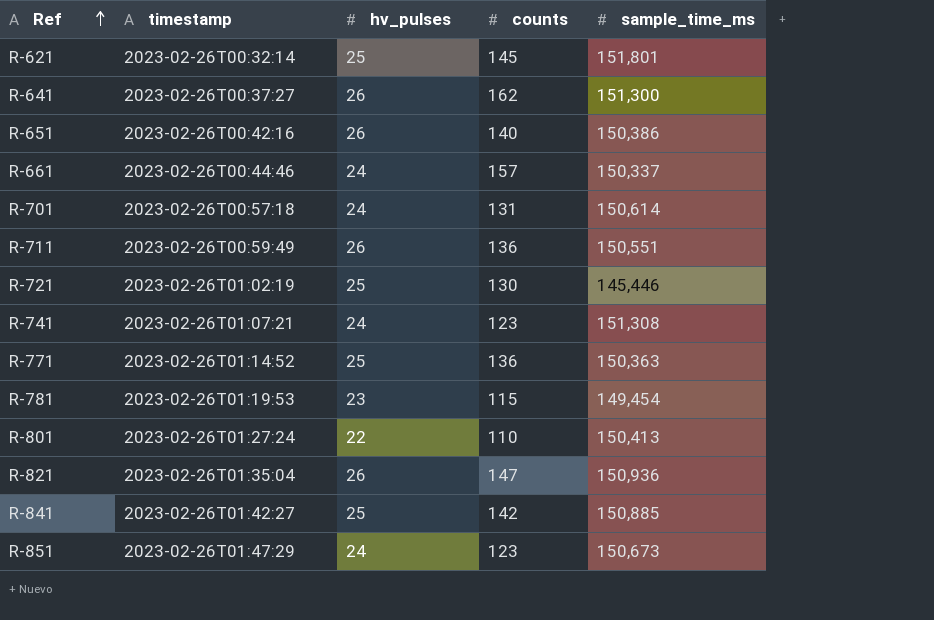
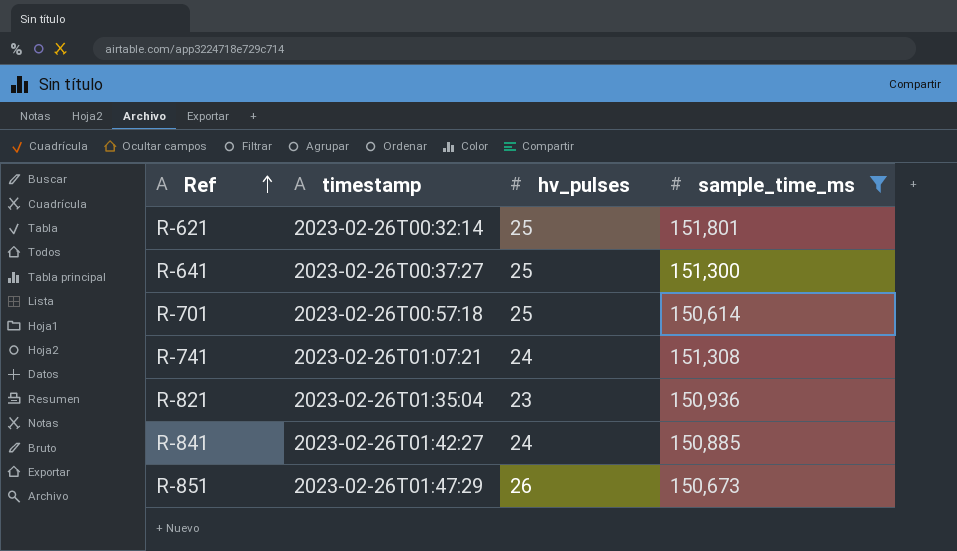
filter: none -> sample_time_ms >= 150,614
column counts | position: 4 -> none
R-641 | hv_pulses: 26 -> 25
R-701 | hv_pulses: 24 -> 25
R-821 | hv_pulses: 26 -> 23
R-841 | hv_pulses: 25 -> 24
R-851 | hv_pulses: 24 -> 26

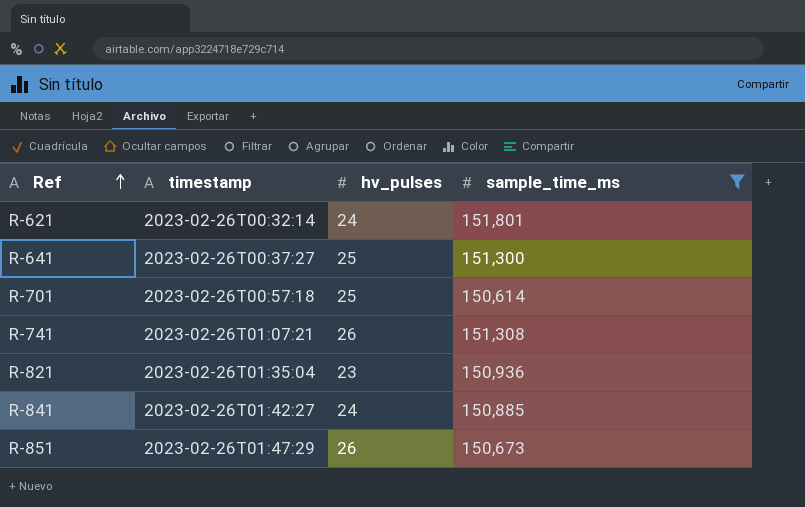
R-621 | hv_pulses: 25 -> 24
R-741 | hv_pulses: 24 -> 26

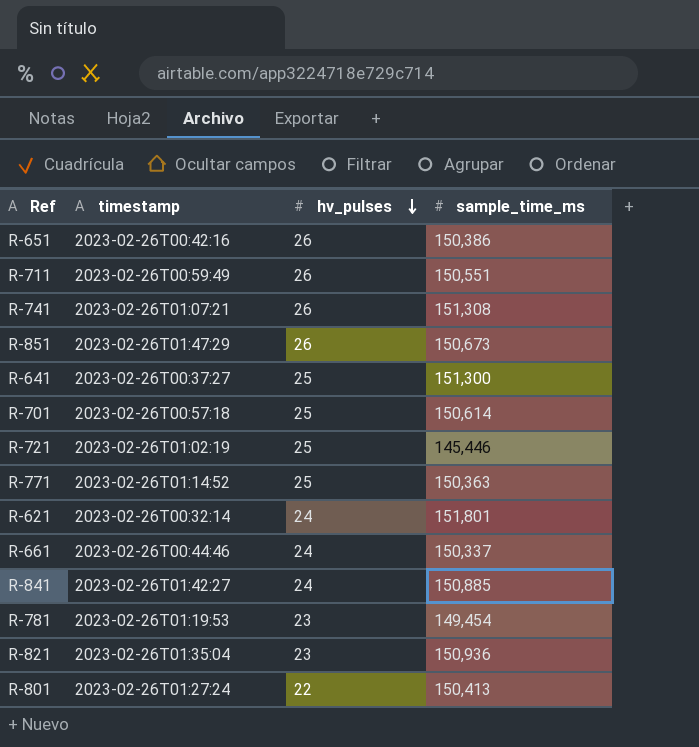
filter: sample_time_ms >= 150,614 -> none
row order: Ref ascending -> hv_pulses descending

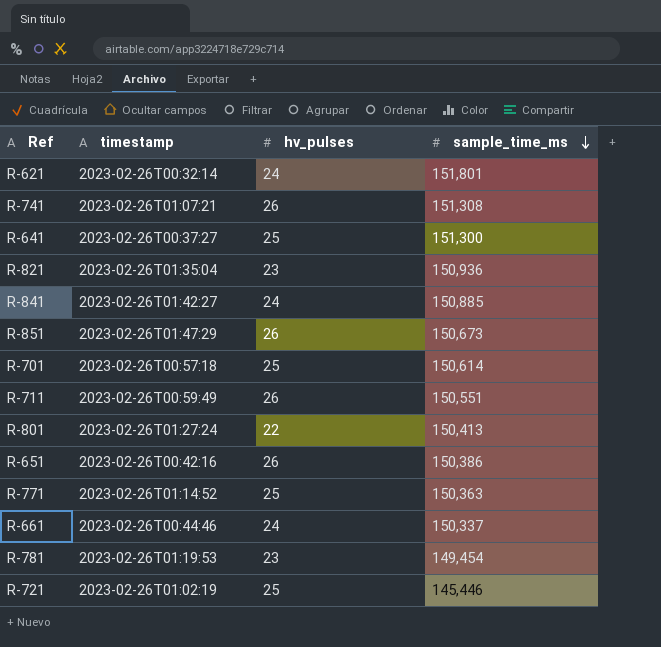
row order: hv_pulses descending -> sample_time_ms descending

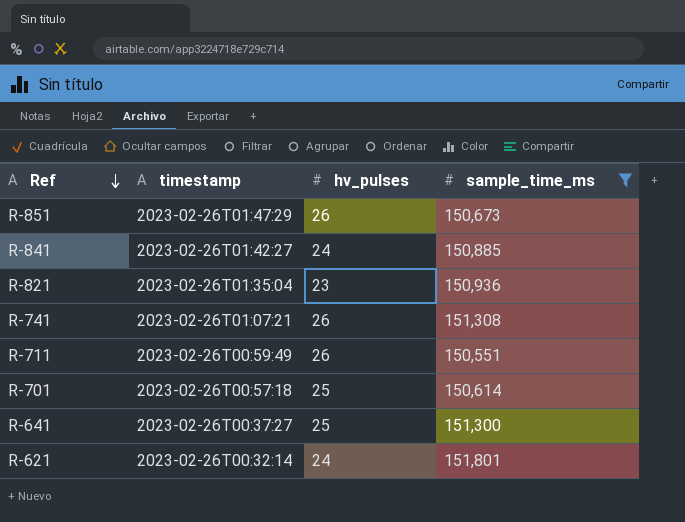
filter: none -> sample_time_ms >= 150,551
row order: sample_time_ms descending -> Ref descending

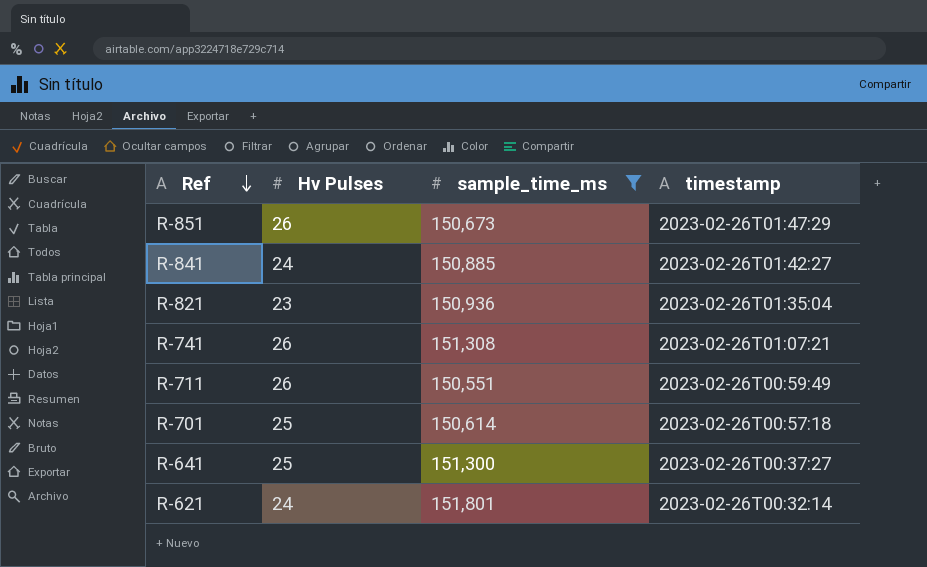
column name: hv_pulses -> Hv Pulses
column timestamp | position: 2 -> 4

